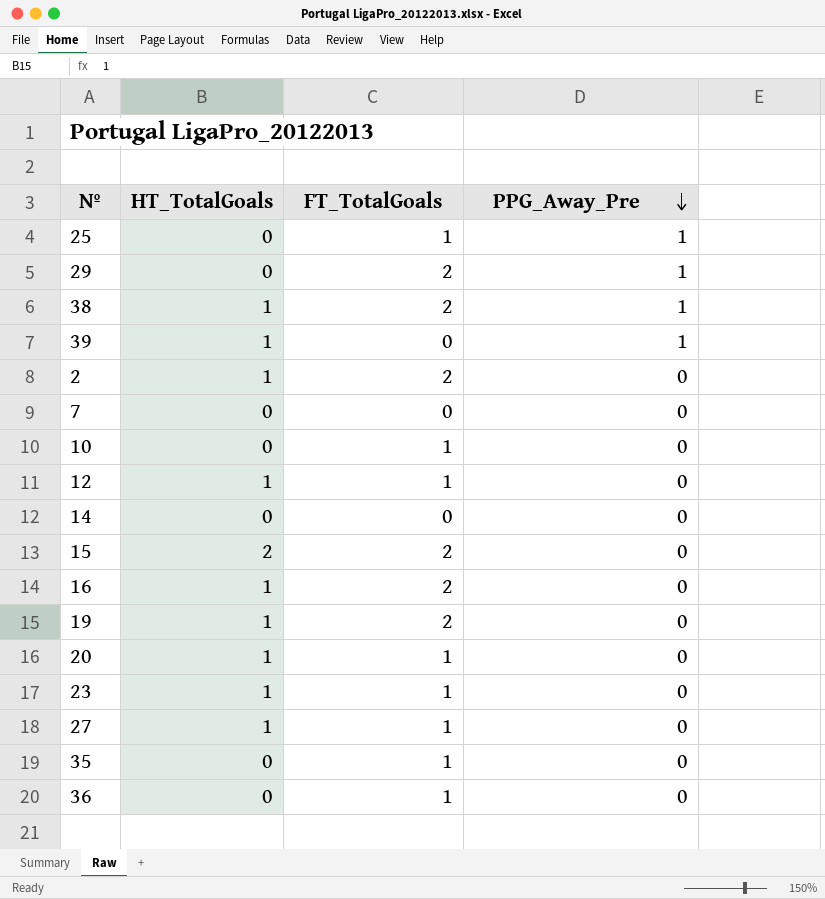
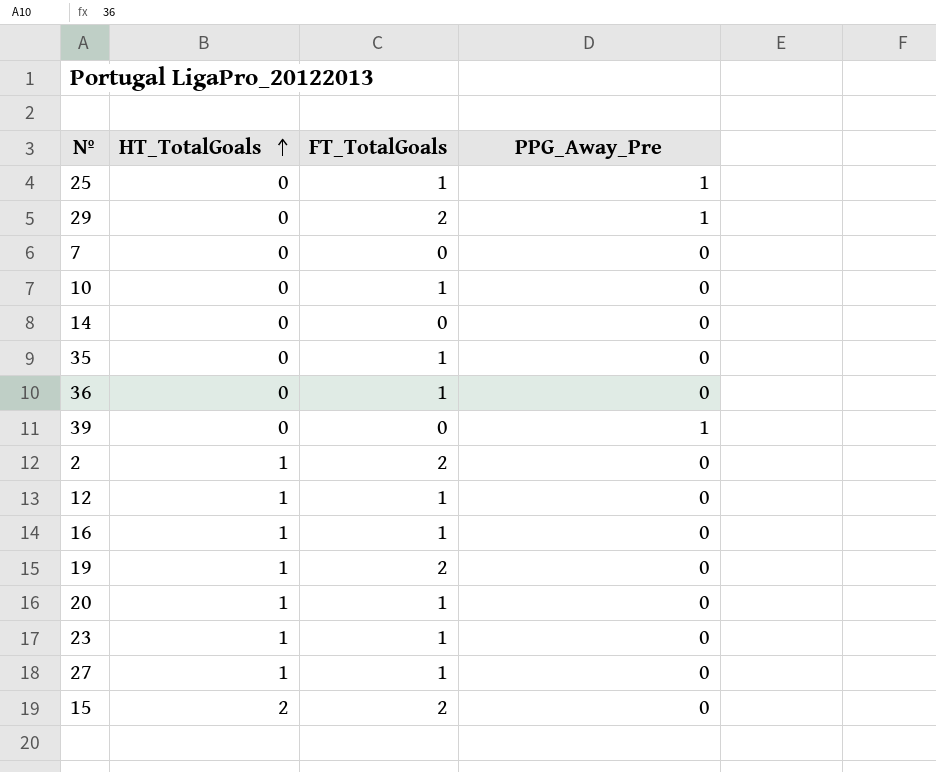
row order: PPG_Away_Pre descending -> HT_TotalGoals ascending
row 38: 1 | 2 | 1 -> none
39 | HT_TotalGoals: 1 -> 0
16 | FT_TotalGoals: 2 -> 1

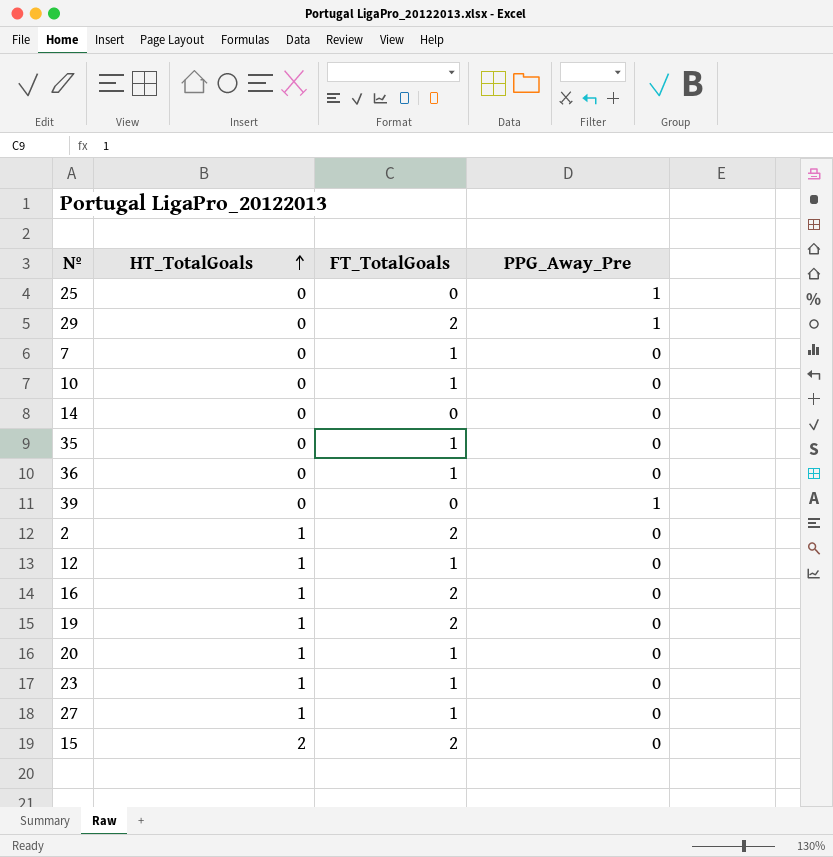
25 | FT_TotalGoals: 1 -> 0
7 | FT_TotalGoals: 0 -> 1
16 | FT_TotalGoals: 1 -> 2

